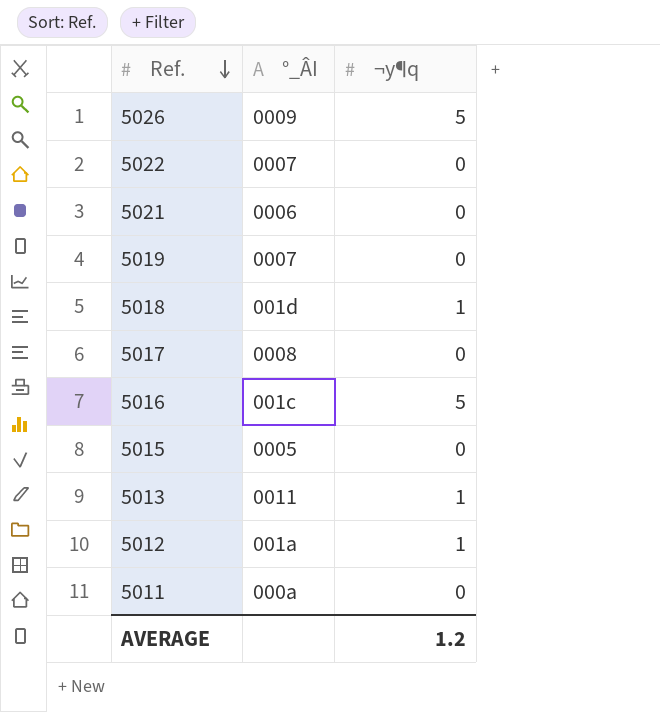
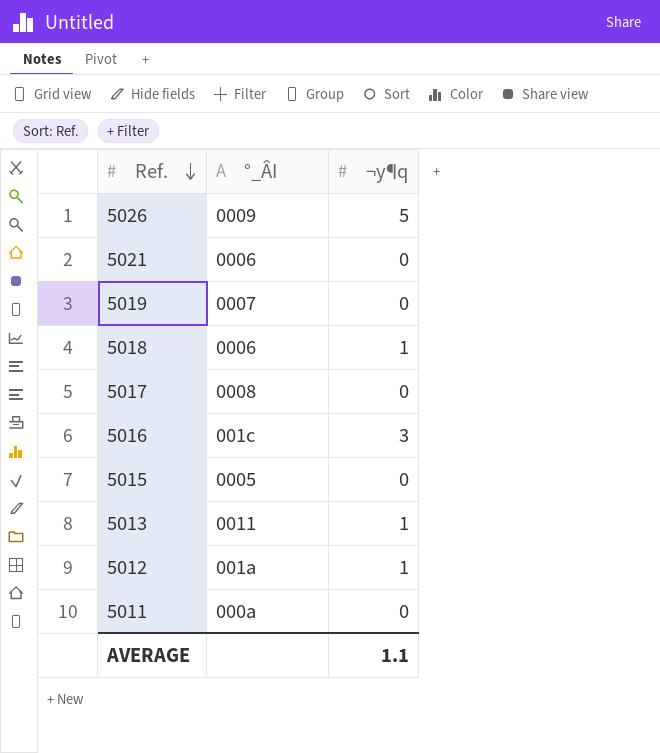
row 5022: 0007 | 0 -> none
5018 | °_ÂI: 001d -> 0006
5016 | ¬y¶q: 5 -> 3
AVERAGE | ¬y¶q: 1.2 -> 1.1

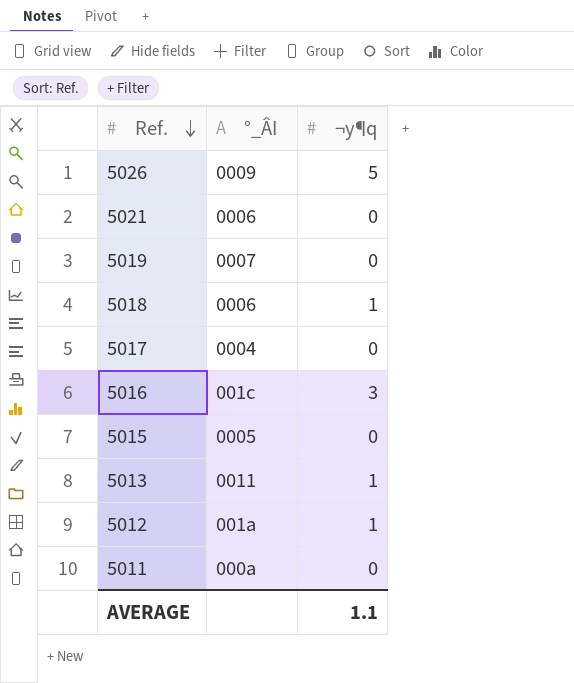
5017 | °_ÂI: 0008 -> 0004

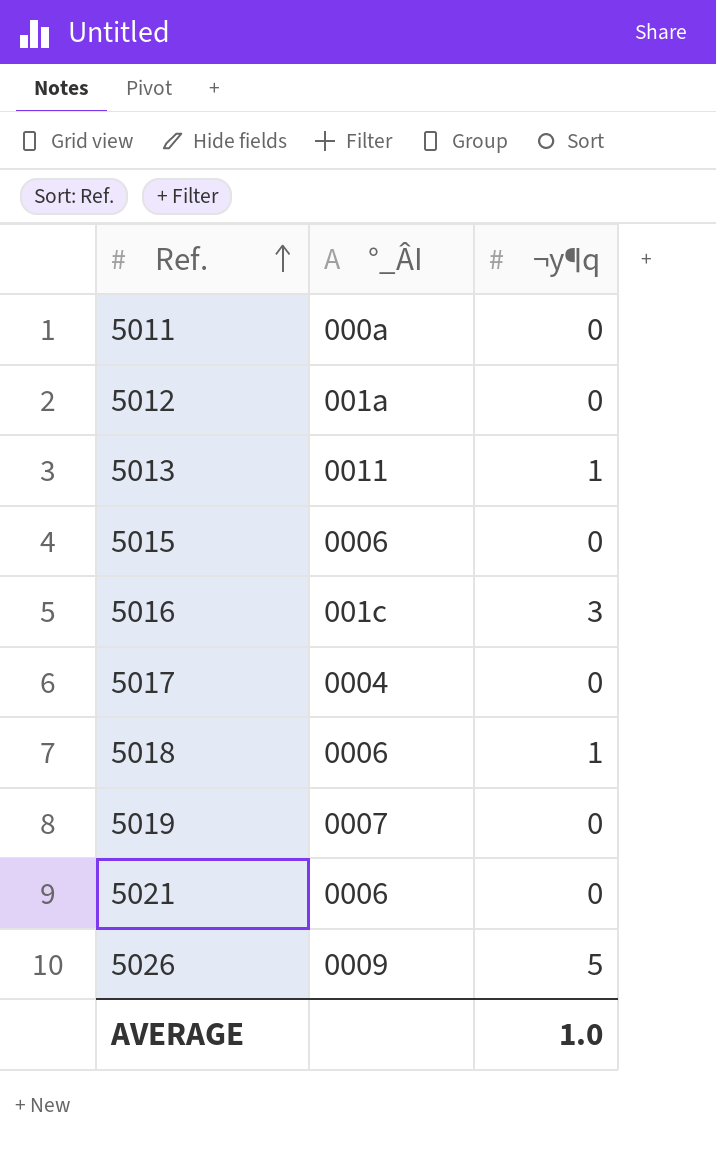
row order: Ref. descending -> Ref. ascending
5012 | ¬y¶q: 1 -> 0
5015 | °_ÂI: 0005 -> 0006
AVERAGE | ¬y¶q: 1.1 -> 1.0

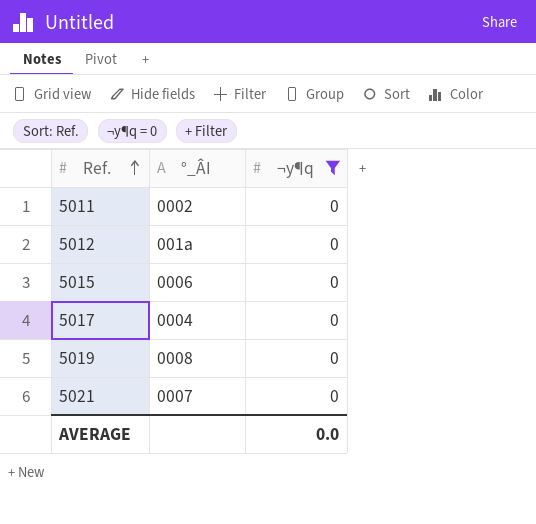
filter: none -> ¬y¶q = 0
5011 | °_ÂI: 000a -> 0002
5019 | °_ÂI: 0007 -> 0008
5021 | °_ÂI: 0006 -> 0007
AVERAGE | ¬y¶q: 1.0 -> 0.0

